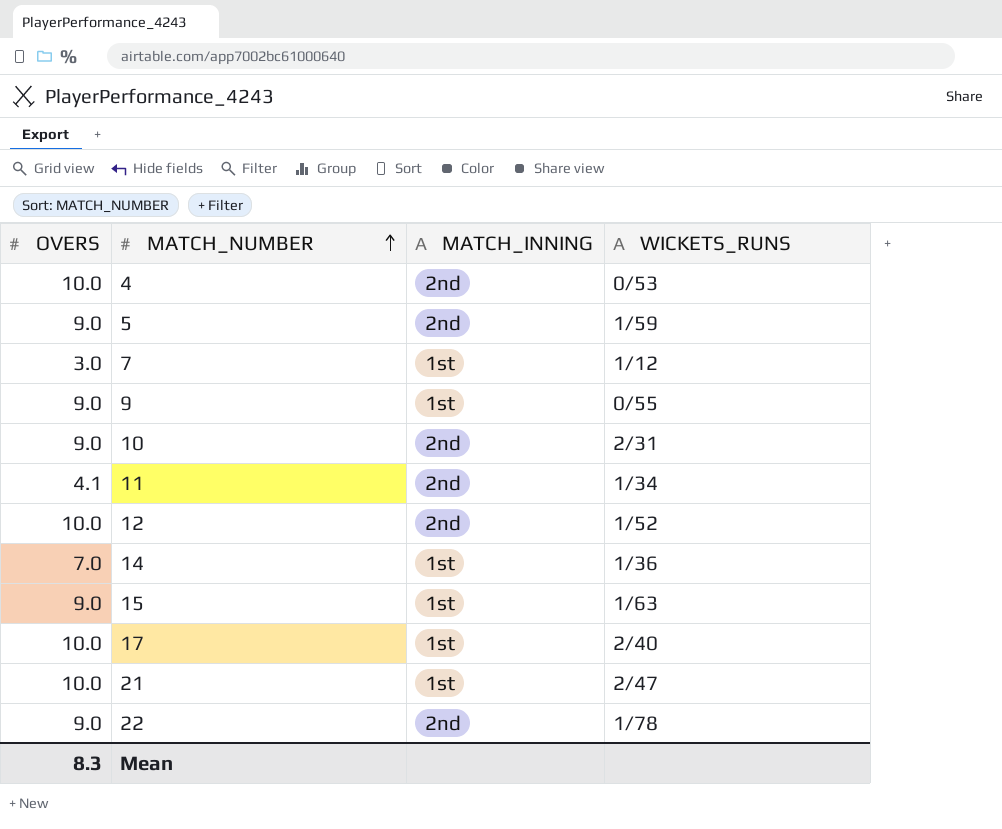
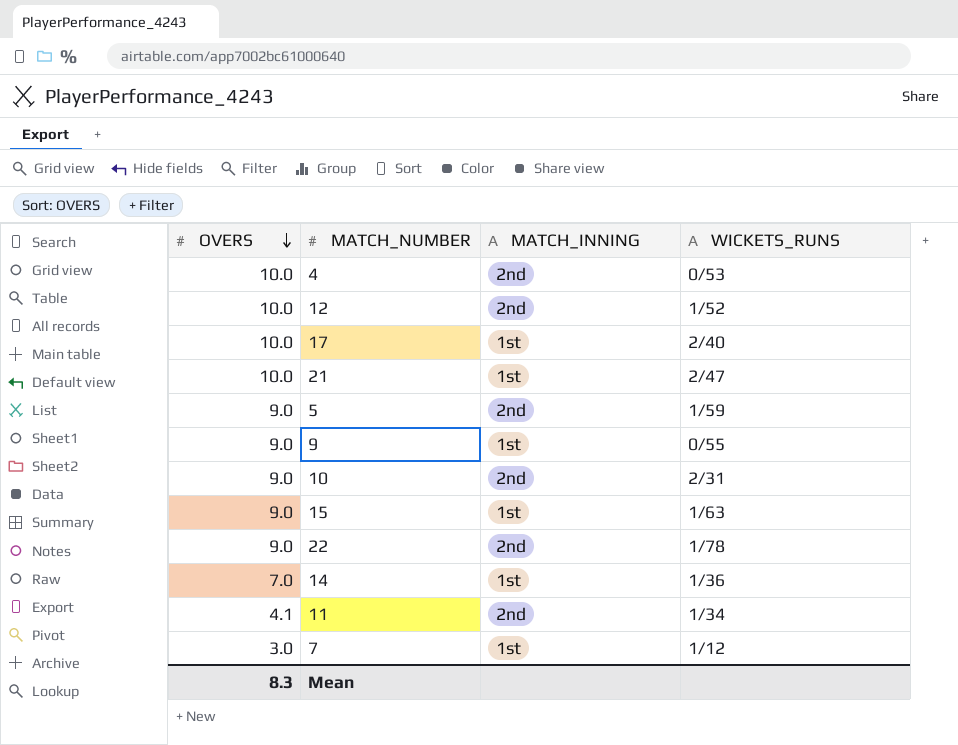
row order: MATCH_NUMBER ascending -> OVERS descending

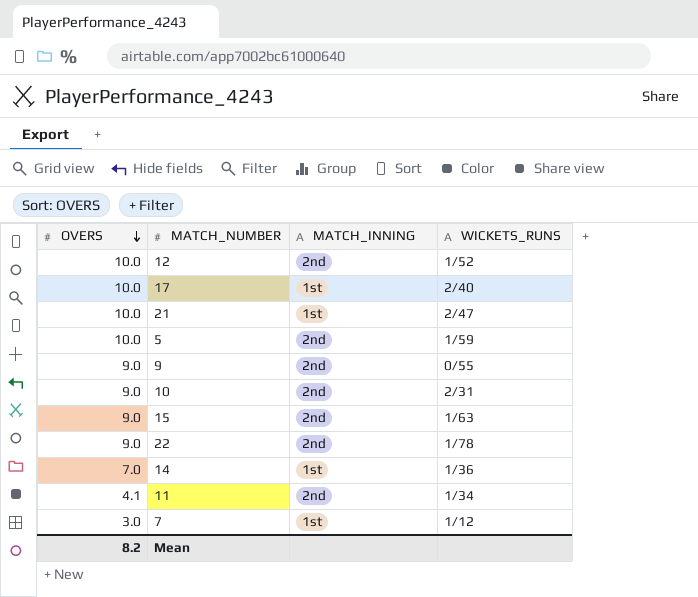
row 4: 10.0 | 2nd | 0/53 -> none
5 | OVERS: 9.0 -> 10.0
9 | MATCH_INNING: 1st -> 2nd
15 | MATCH_INNING: 1st -> 2nd
Mean | OVERS: 8.3 -> 8.2

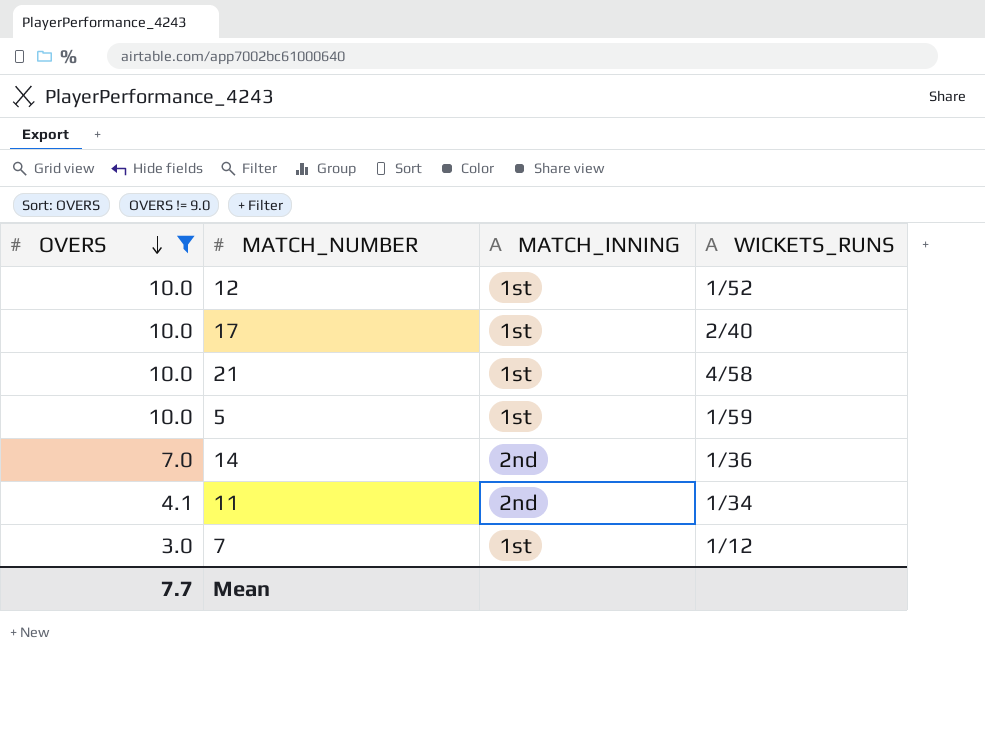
filter: none -> OVERS != 9.0
12 | MATCH_INNING: 2nd -> 1st
21 | WICKETS_RUNS: 2/47 -> 4/58
5 | MATCH_INNING: 2nd -> 1st
14 | MATCH_INNING: 1st -> 2nd
Mean | OVERS: 8.2 -> 7.7

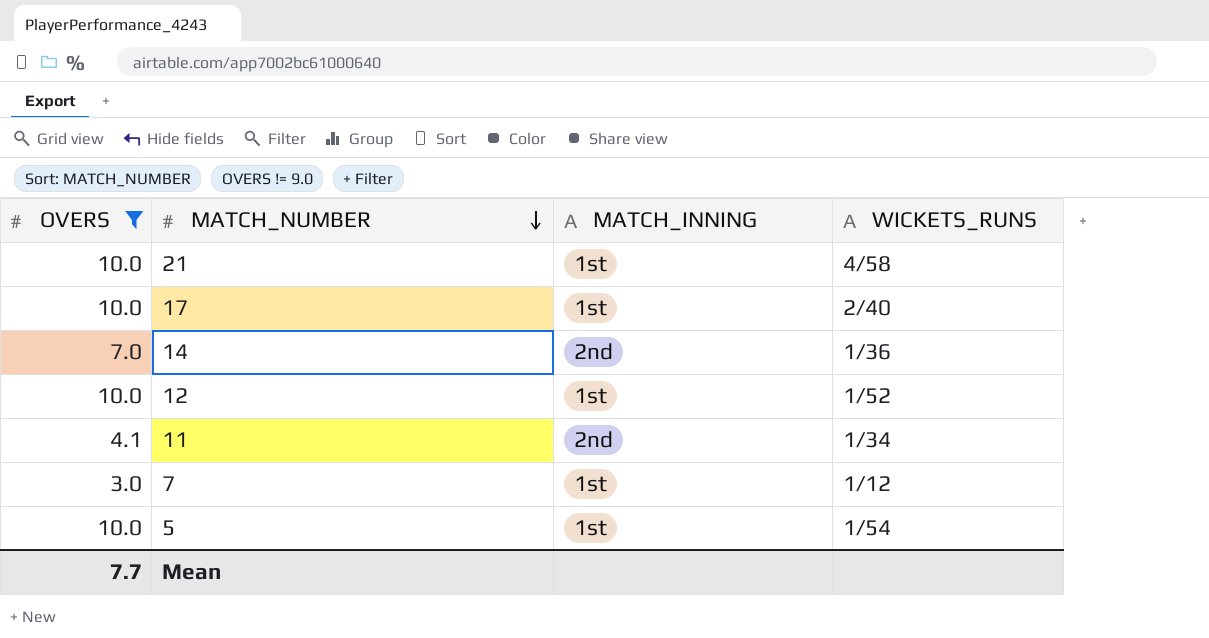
row order: OVERS descending -> MATCH_NUMBER descending
5 | WICKETS_RUNS: 1/59 -> 1/54

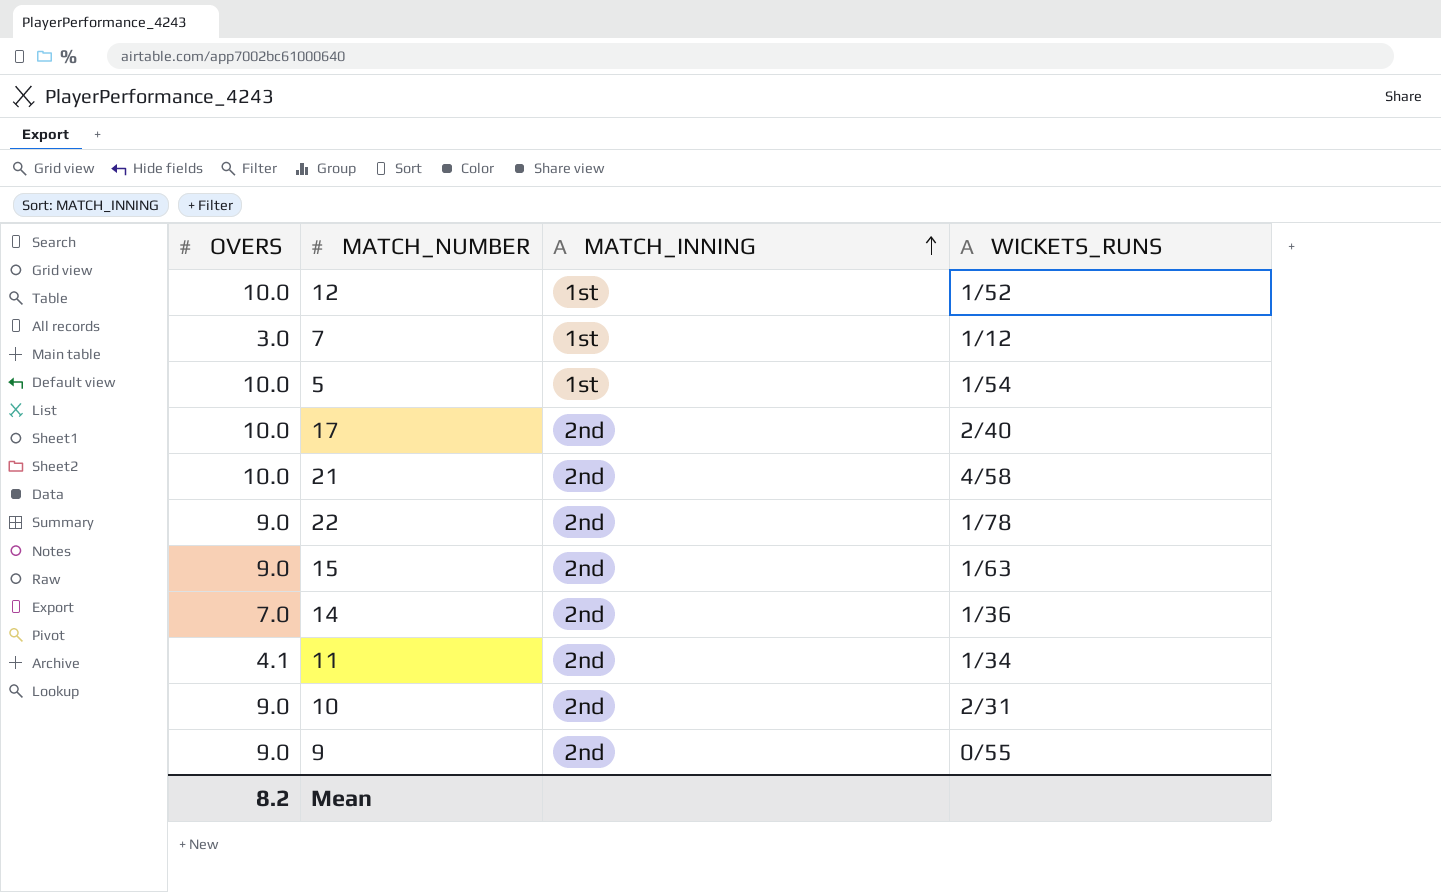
filter: OVERS != 9.0 -> none
row order: MATCH_NUMBER descending -> MATCH_INNING ascending
17 | MATCH_INNING: 1st -> 2nd
21 | MATCH_INNING: 1st -> 2nd
Mean | OVERS: 7.7 -> 8.2

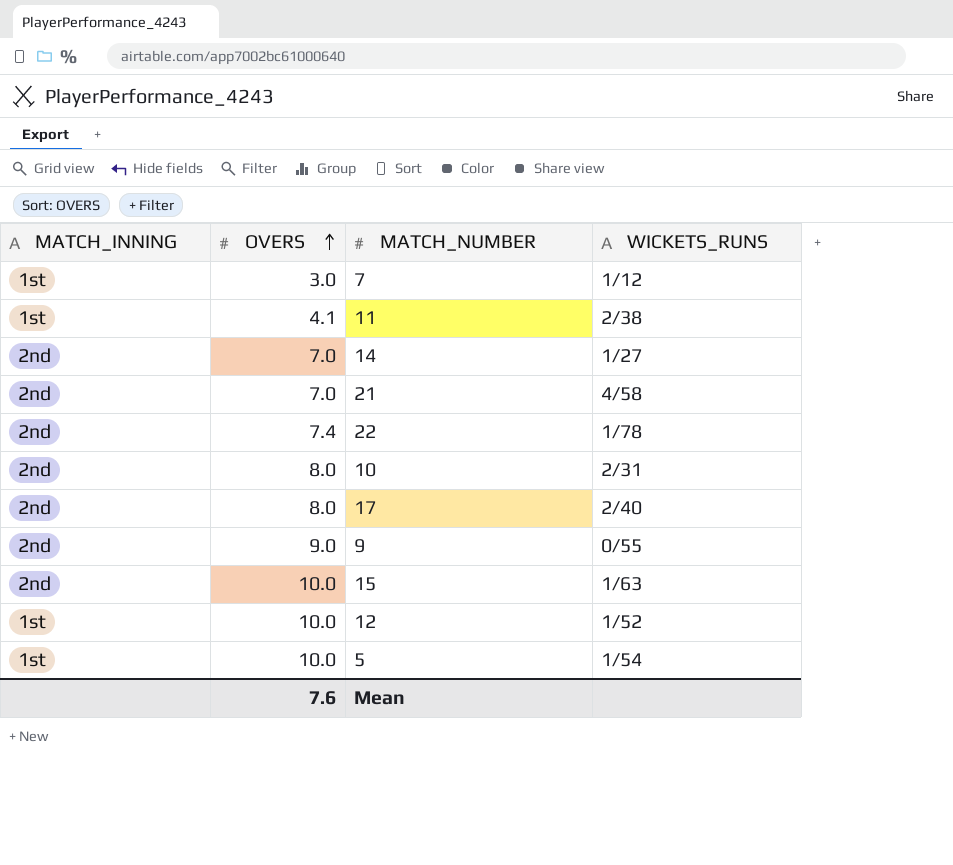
row order: MATCH_INNING ascending -> OVERS ascending
column MATCH_INNING | position: 3 -> 1
11 | MATCH_INNING: 2nd -> 1st
11 | WICKETS_RUNS: 1/34 -> 2/38
14 | WICKETS_RUNS: 1/36 -> 1/27
21 | OVERS: 10.0 -> 7.0
22 | OVERS: 9.0 -> 7.4
10 | OVERS: 9.0 -> 8.0
17 | OVERS: 10.0 -> 8.0
15 | OVERS: 9.0 -> 10.0
Mean | OVERS: 8.2 -> 7.6

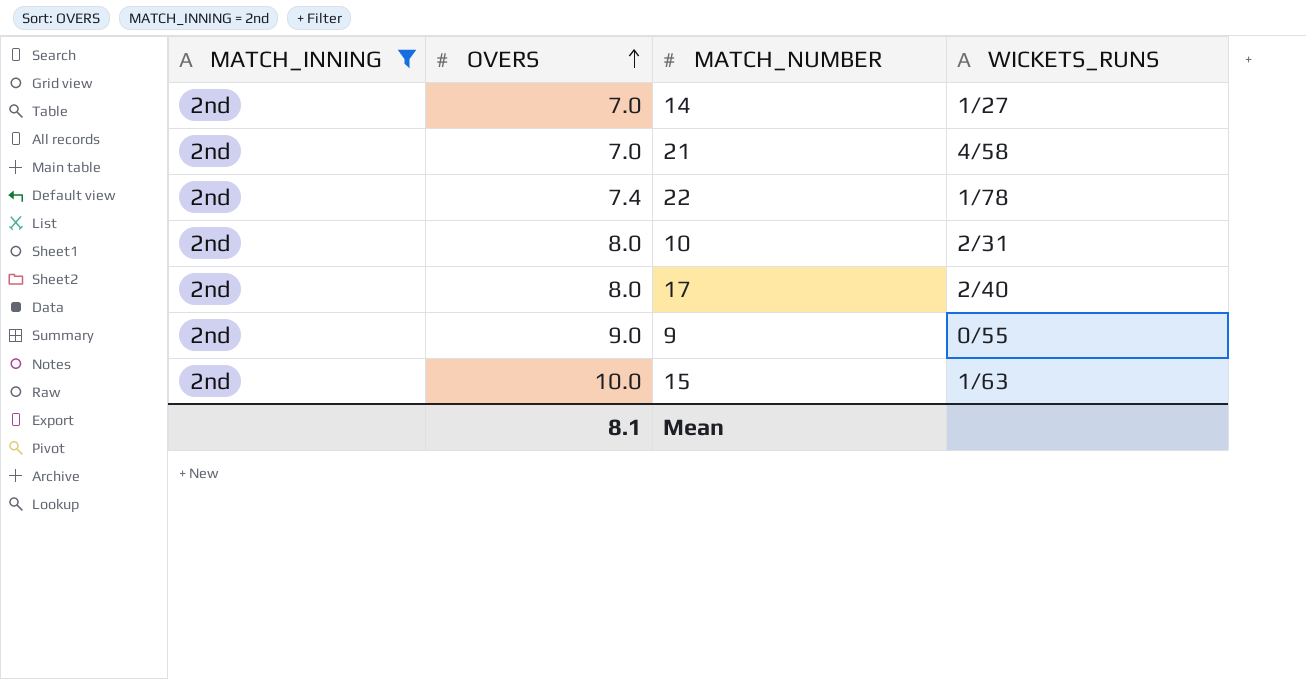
filter: none -> MATCH_INNING = 2nd
Mean | OVERS: 7.6 -> 8.1

